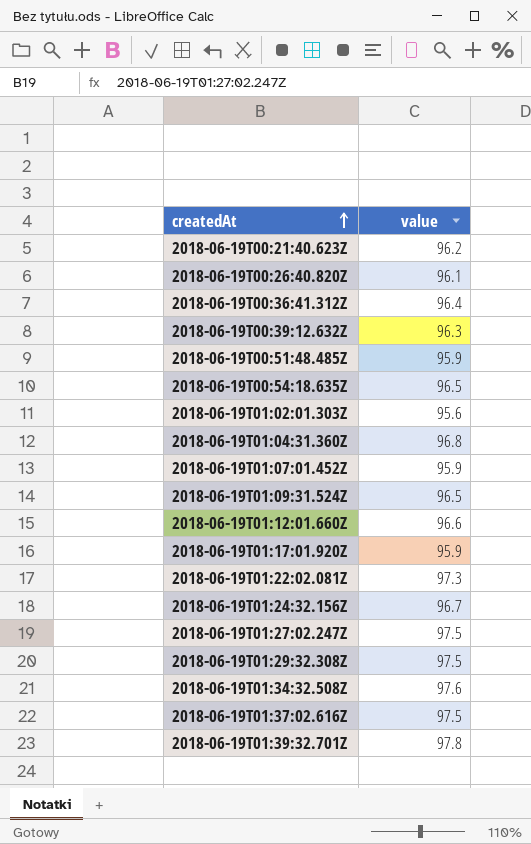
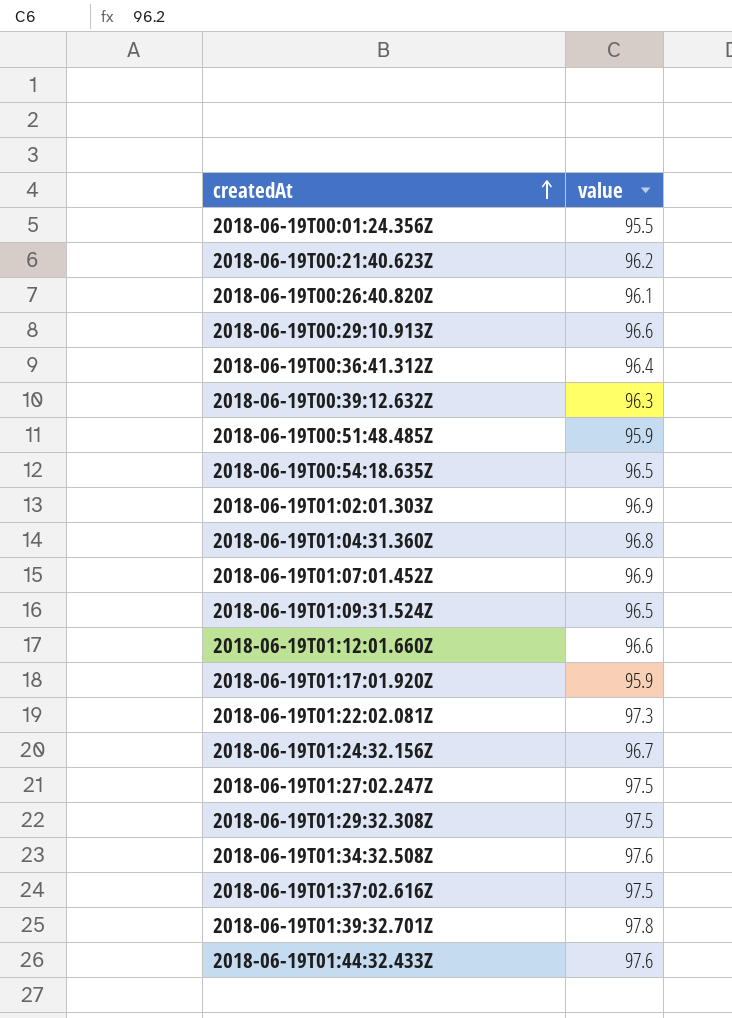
row 2018-06-19T00:01:24.356Z: none -> 95.5
row 2018-06-19T00:29:10.913Z: none -> 96.6
2018-06-19T01:02:01.303Z | value: 95.6 -> 96.9
2018-06-19T01:07:01.452Z | value: 95.9 -> 96.9
row 2018-06-19T01:44:32.433Z: none -> 97.6

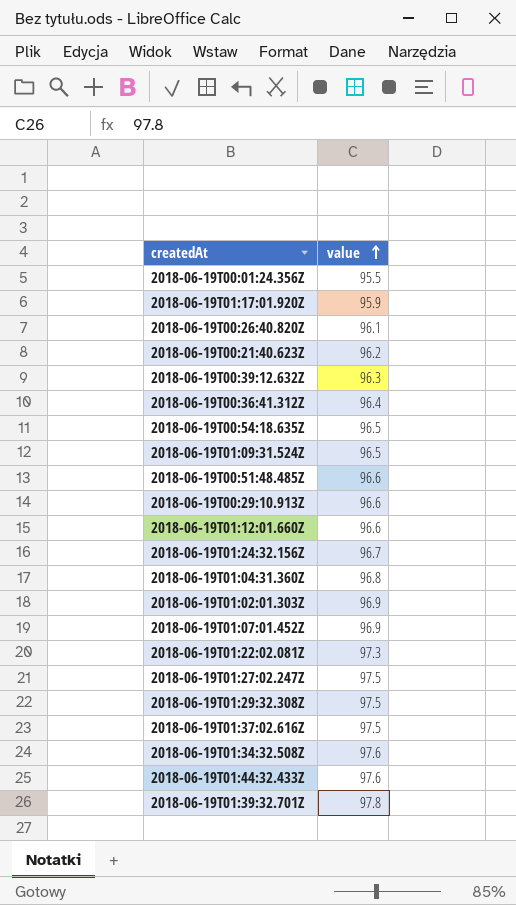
row order: createdAt ascending -> value ascending
2018-06-19T00:51:48.485Z | value: 95.9 -> 96.6

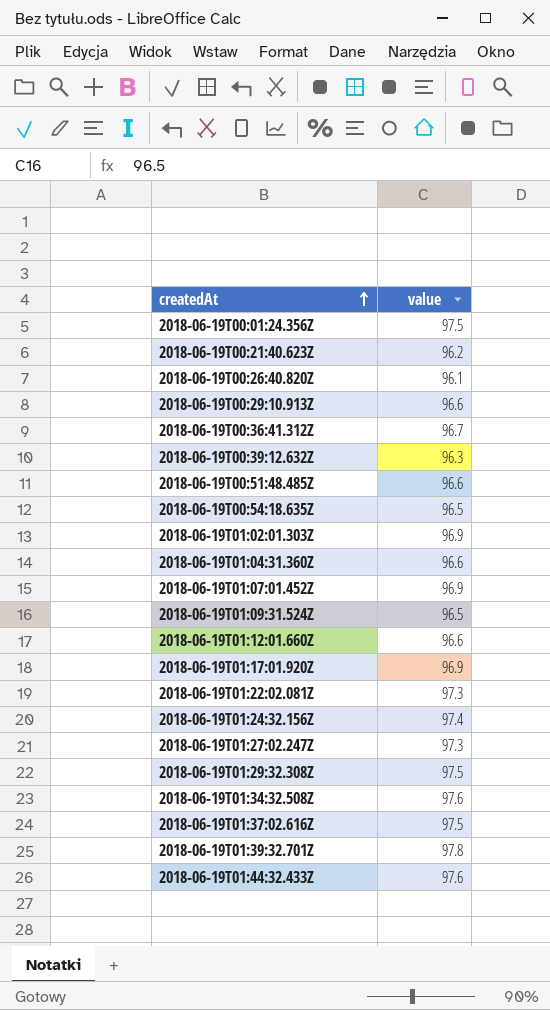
row order: value ascending -> createdAt ascending
2018-06-19T00:01:24.356Z | value: 95.5 -> 97.5
2018-06-19T00:36:41.312Z | value: 96.4 -> 96.7
2018-06-19T01:04:31.360Z | value: 96.8 -> 96.6
2018-06-19T01:17:01.920Z | value: 95.9 -> 96.9
2018-06-19T01:24:32.156Z | value: 96.7 -> 97.4
2018-06-19T01:27:02.247Z | value: 97.5 -> 97.3

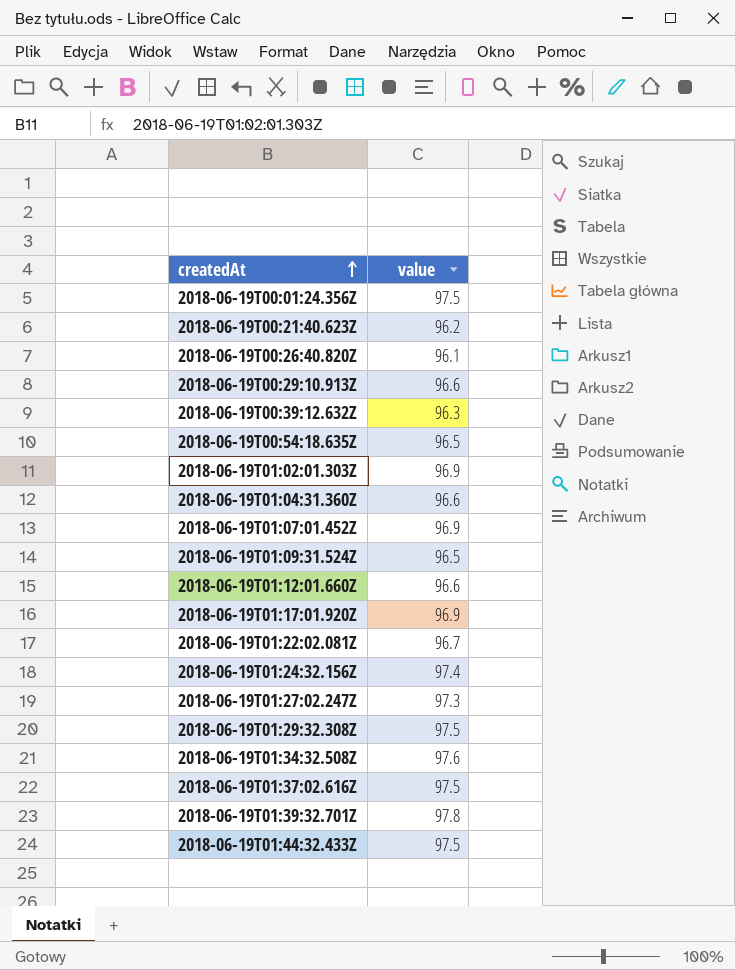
row 2018-06-19T00:36:41.312Z: 96.7 -> none
row 2018-06-19T00:51:48.485Z: 96.6 -> none
2018-06-19T01:22:02.081Z | value: 97.3 -> 96.7
2018-06-19T01:44:32.433Z | value: 97.6 -> 97.5

